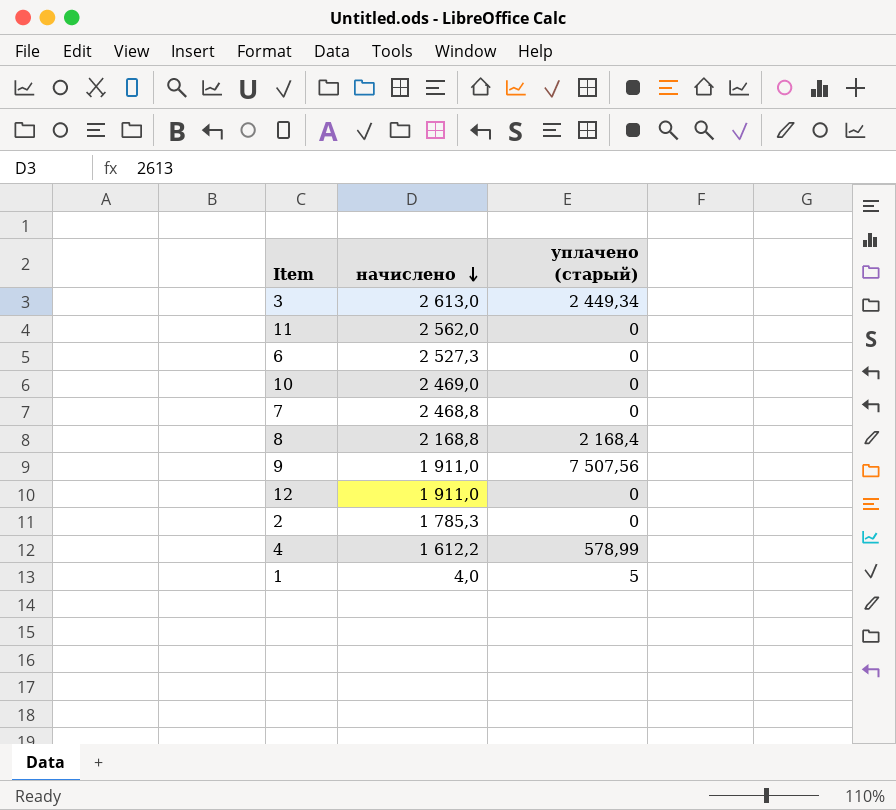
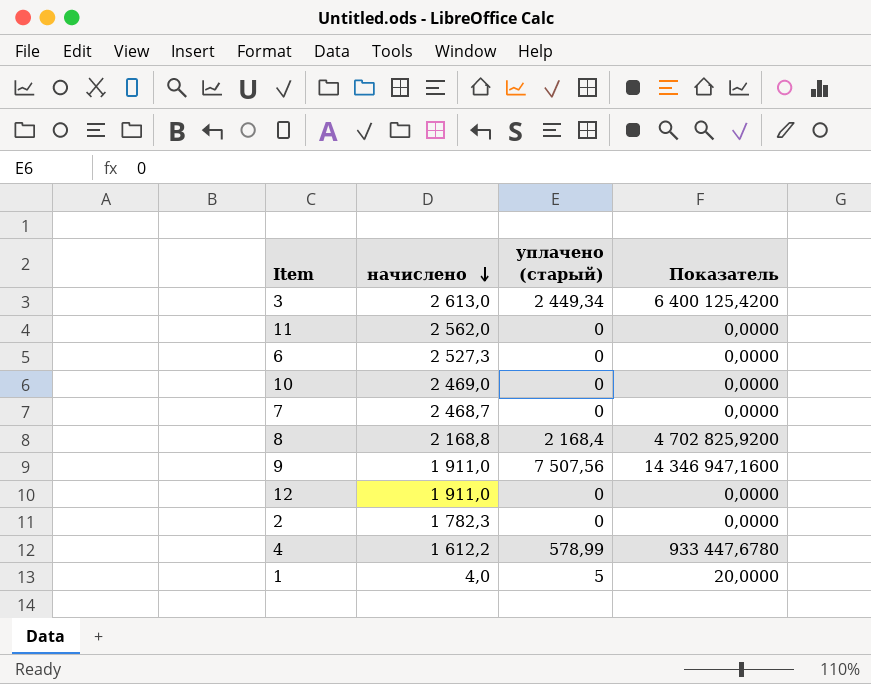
column Показатель | formula: none -> [начислено] * [уплачено (старый)]
7 | начислено: 2 468,8 -> 2 468,7
2 | начислено: 1 785,3 -> 1 782,3

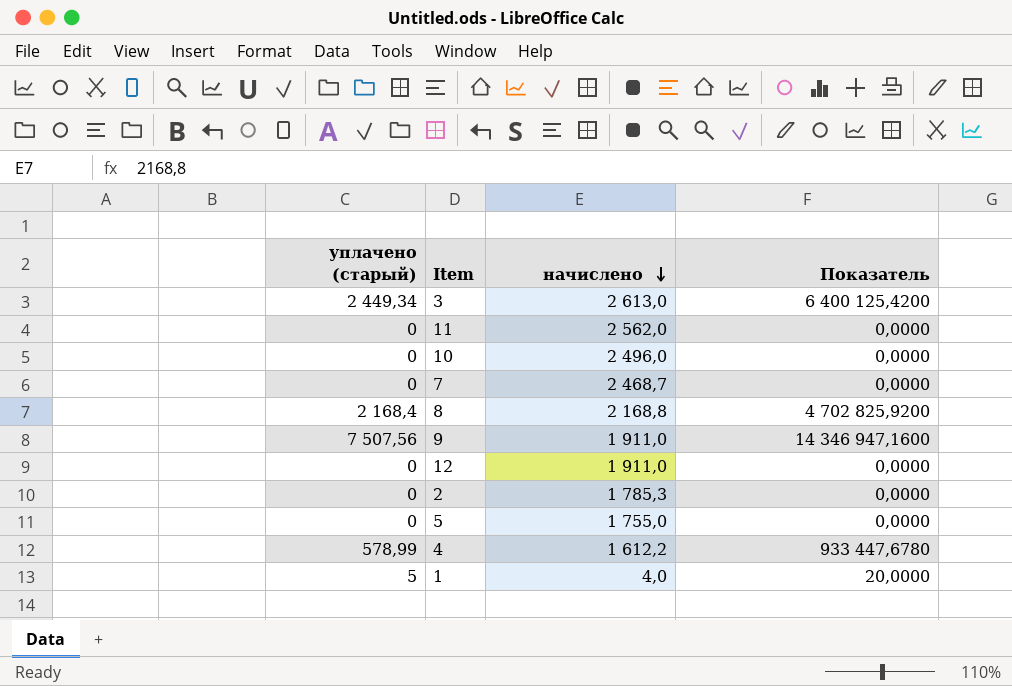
column уплачено (старый) | position: 3 -> 1
row 6: 2 527,3 | 0 | 0,0000 -> none
10 | начислено: 2 469,0 -> 2 496,0
2 | начислено: 1 782,3 -> 1 785,3
row 5: none -> 0 | 1 755,0 | 0,0000

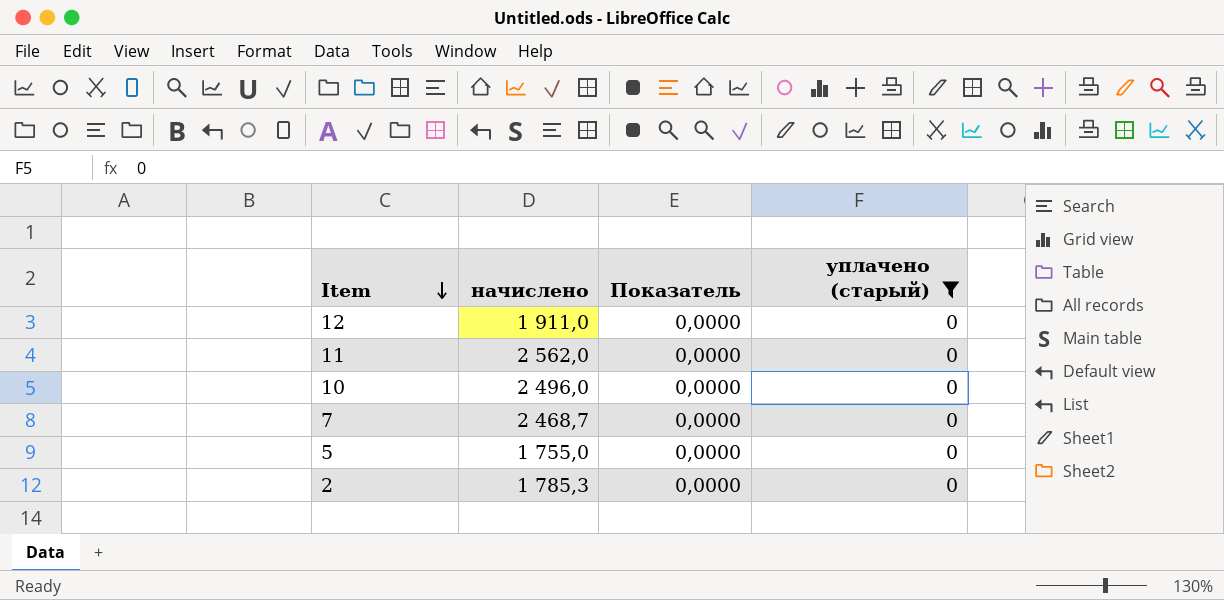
filter: none -> уплачено (старый) = 0
row order: начислено descending -> Item descending
column уплачено (старый) | position: 1 -> 4

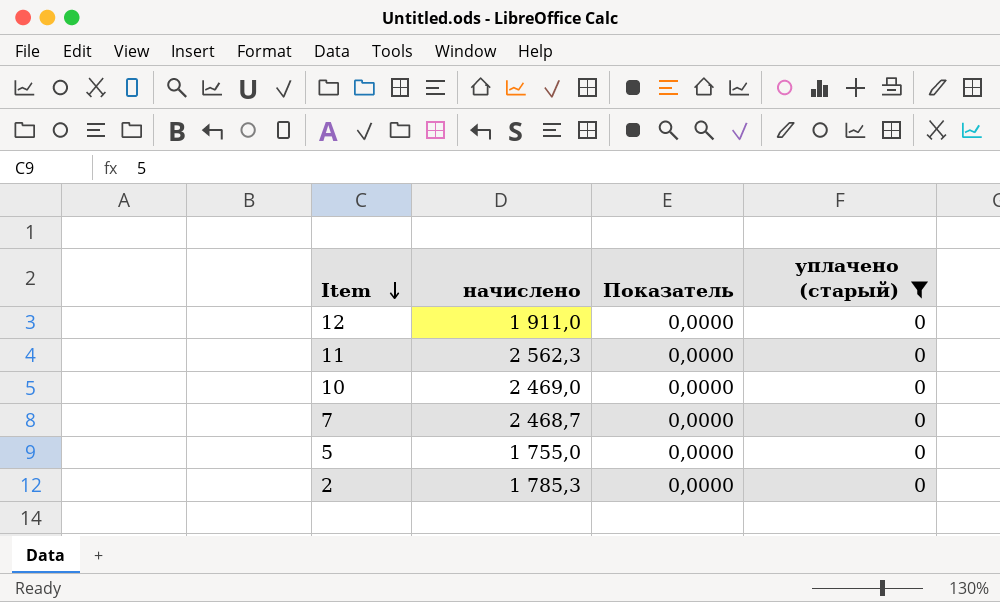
11 | начислено: 2 562,0 -> 2 562,3
10 | начислено: 2 496,0 -> 2 469,0

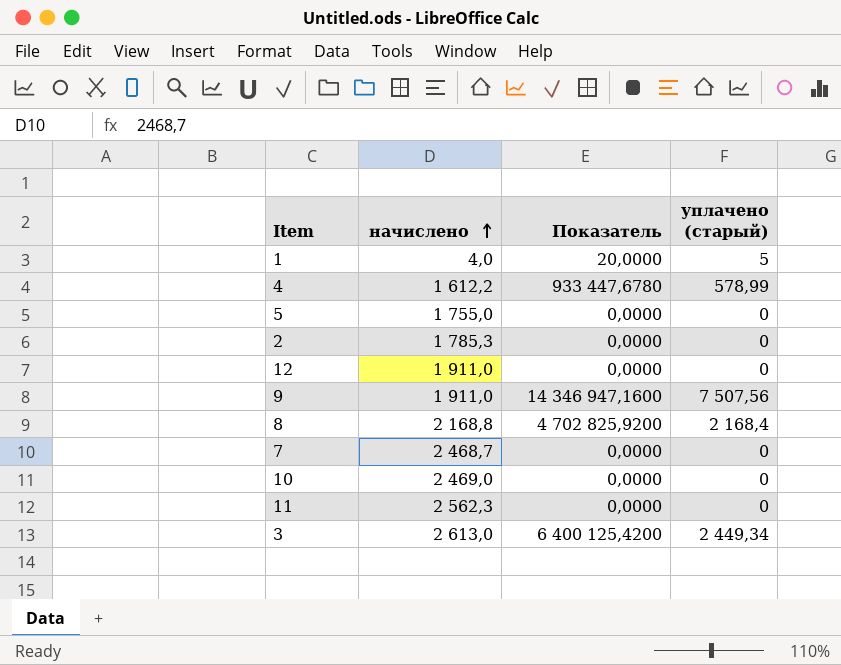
filter: уплачено (старый) = 0 -> none
row order: Item descending -> начислено ascending

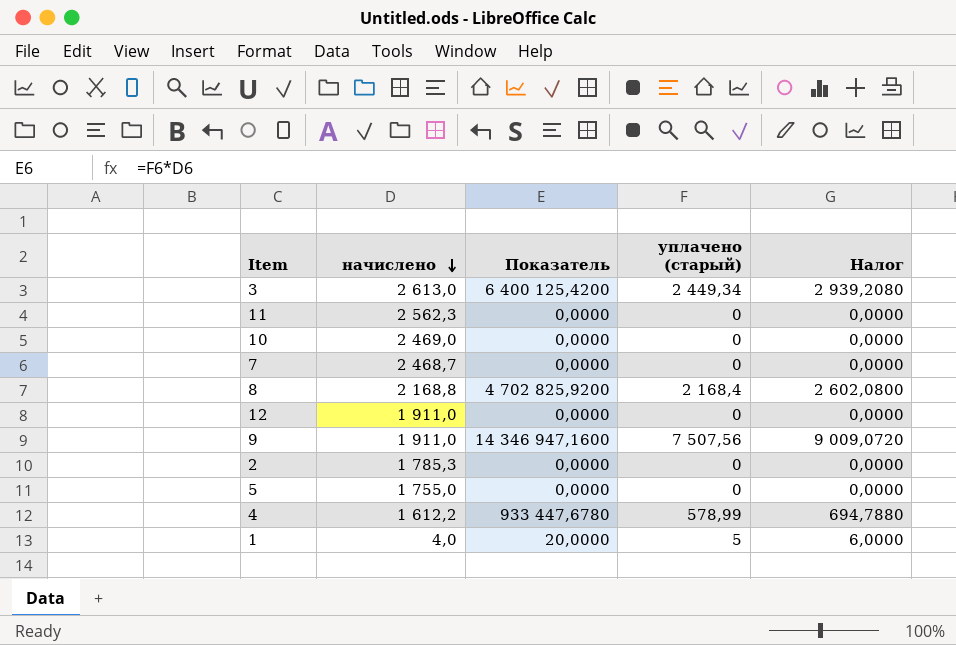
row order: начислено ascending -> начислено descending
column Налог | formula: none -> [уплачено (старый)] * 1,2

